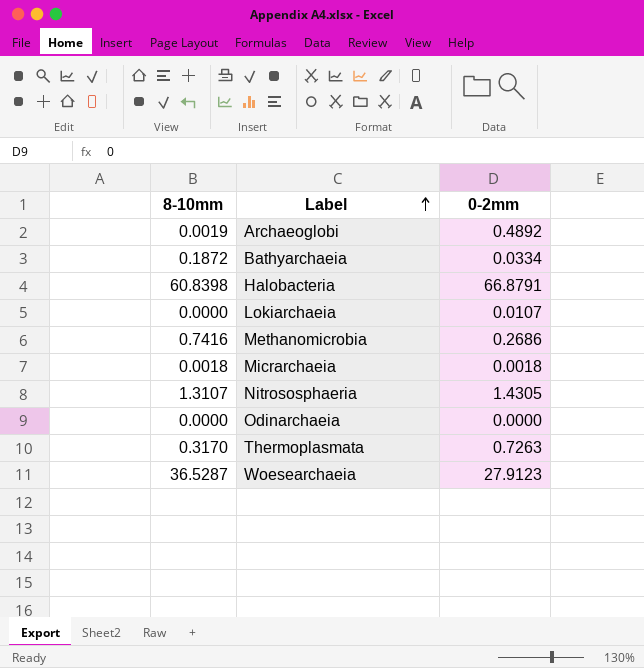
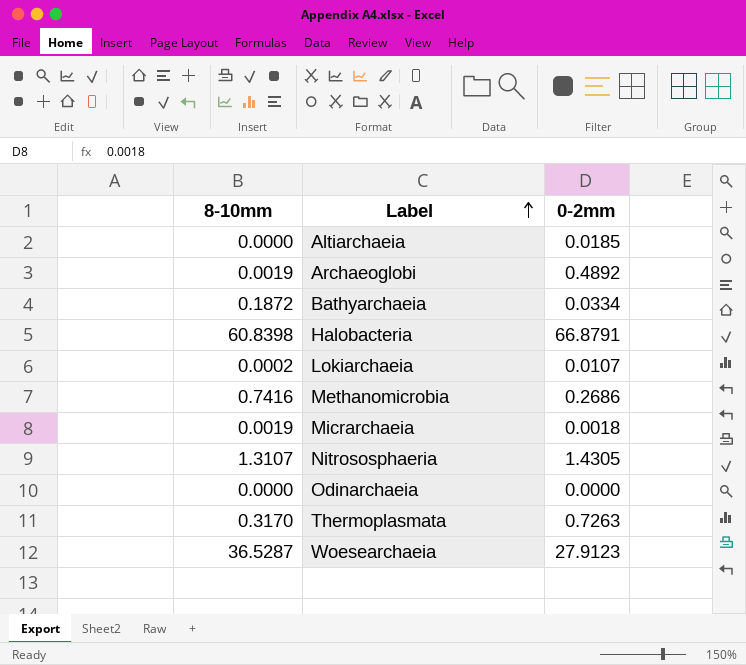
row Altiarchaeia: none -> 0.0000 | 0.0185
Lokiarchaeia | 8-10mm: 0.0000 -> 0.0002
Micrarchaeia | 8-10mm: 0.0018 -> 0.0019

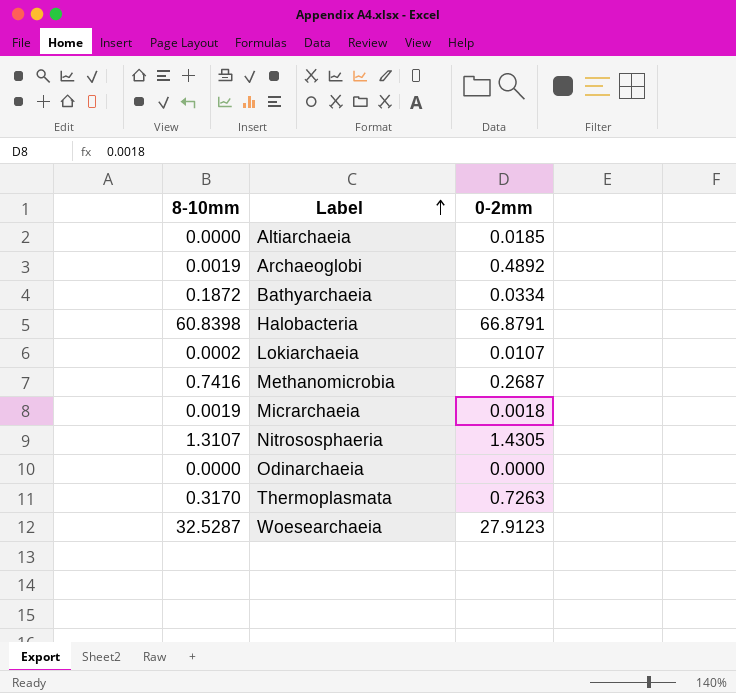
Methanomicrobia | 0-2mm: 0.2686 -> 0.2687
Woesearchaeia | 8-10mm: 36.5287 -> 32.5287

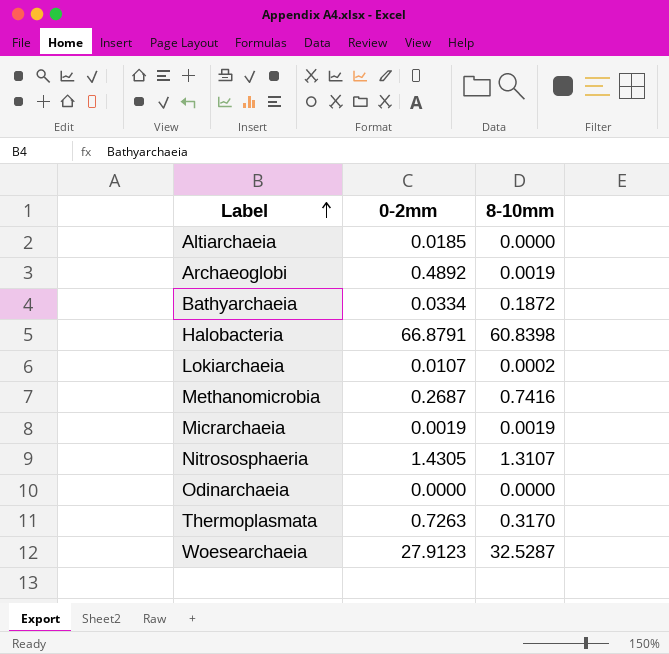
column 8-10mm | position: 1 -> 3
Micrarchaeia | 0-2mm: 0.0018 -> 0.0019

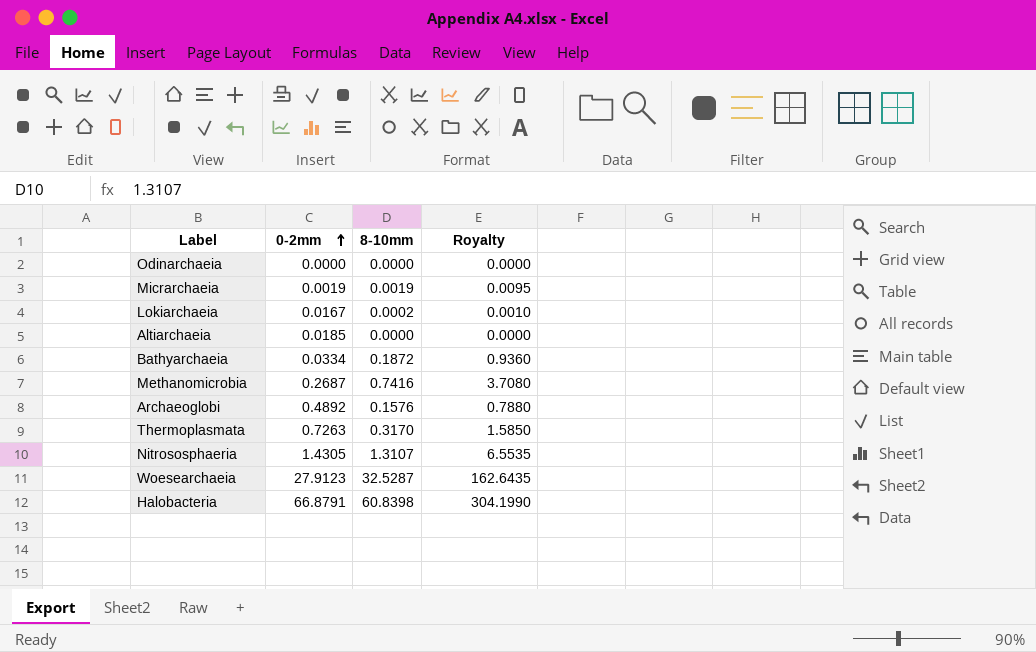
row order: Label ascending -> 0-2mm ascending
column Royalty | formula: none -> [8-10mm] * 5
Lokiarchaeia | 0-2mm: 0.0107 -> 0.0167
Archaeoglobi | 8-10mm: 0.0019 -> 0.1576

